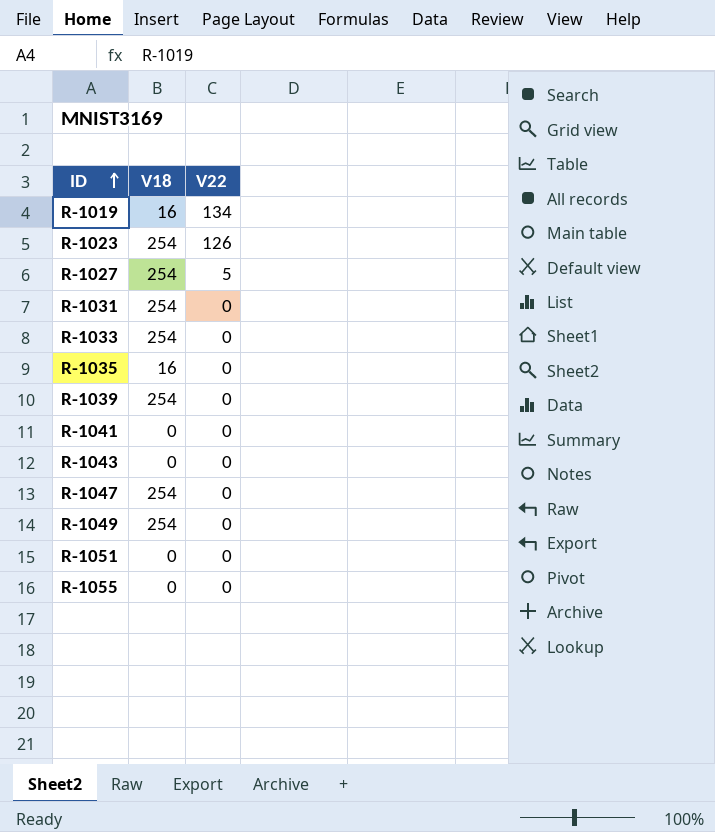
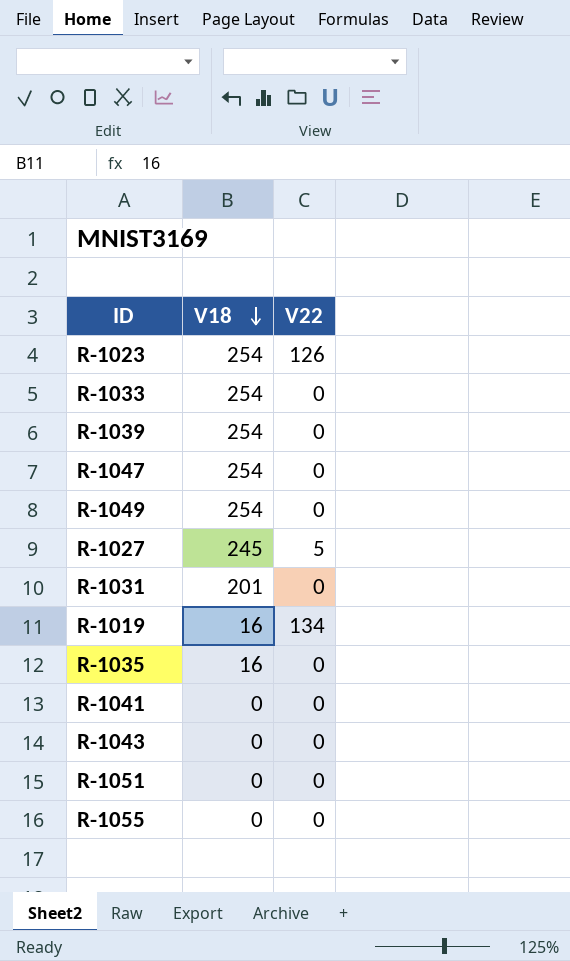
row order: ID ascending -> V18 descending
R-1027 | V18: 254 -> 245
R-1031 | V18: 254 -> 201

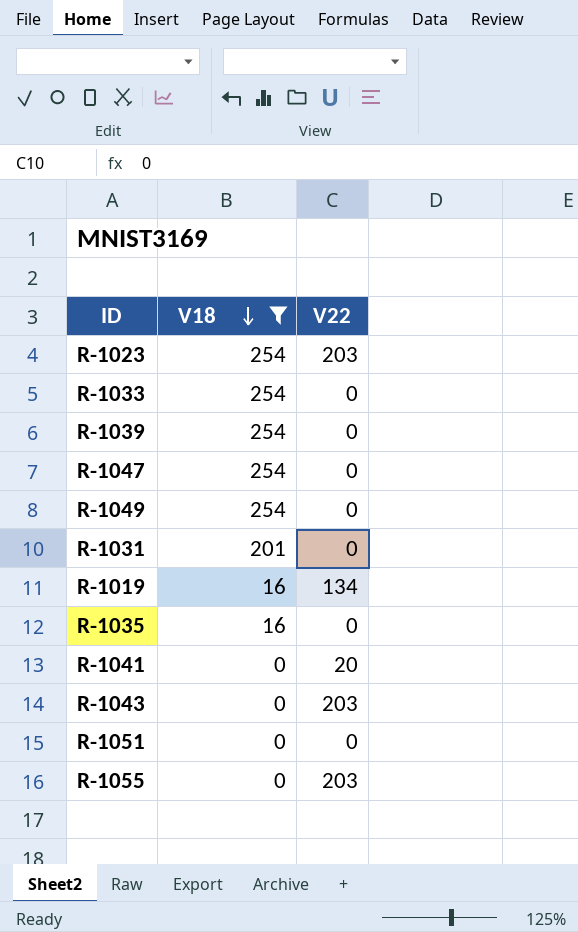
filter: none -> V18 != 245
R-1023 | V22: 126 -> 203
R-1041 | V22: 0 -> 20
R-1043 | V22: 0 -> 203
R-1055 | V22: 0 -> 203

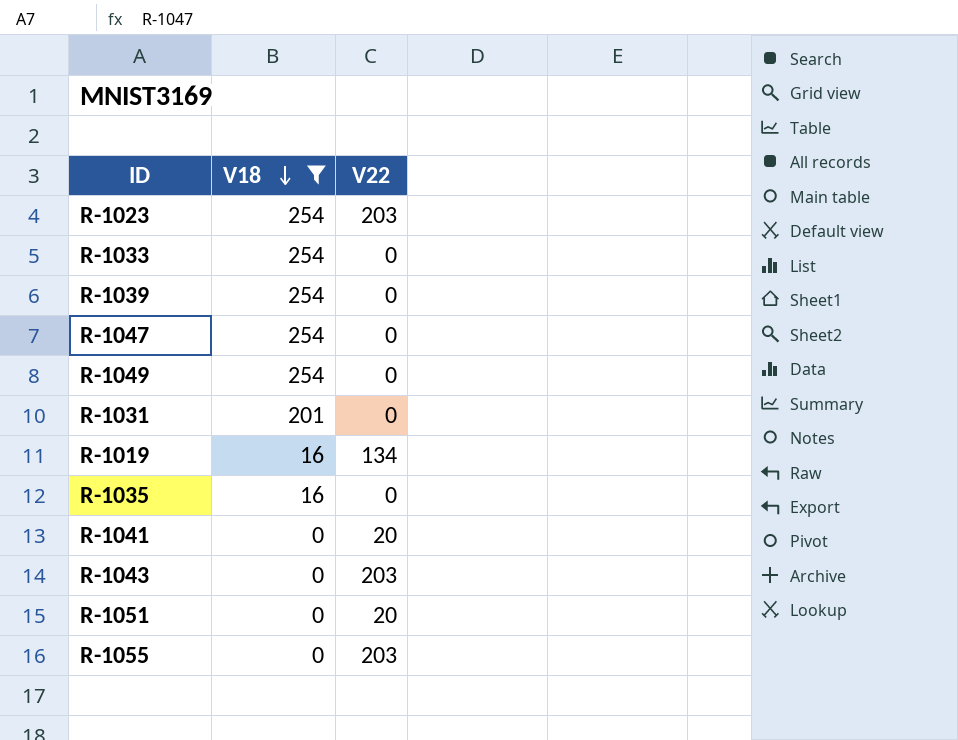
R-1051 | V22: 0 -> 20

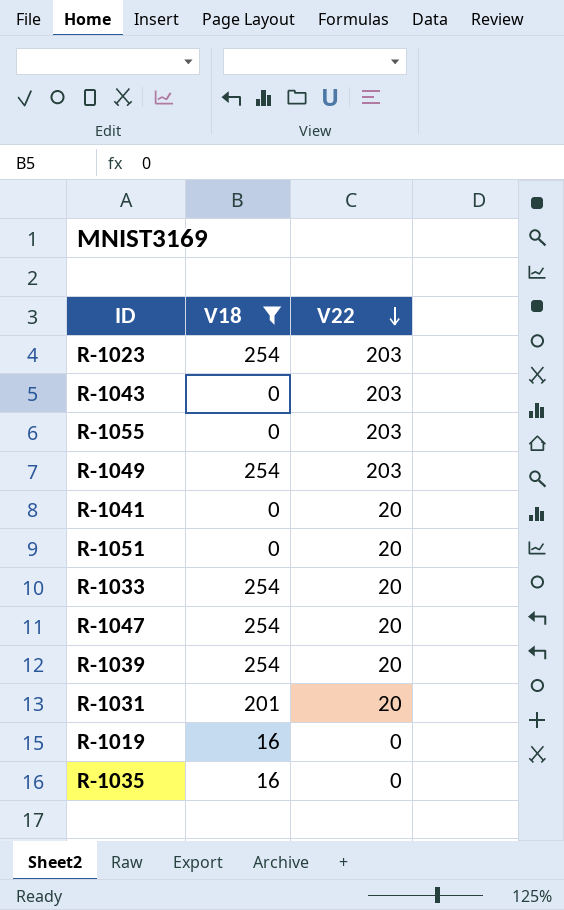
row order: V18 descending -> V22 descending
R-1049 | V22: 0 -> 203
R-1033 | V22: 0 -> 20
R-1047 | V22: 0 -> 20
R-1039 | V22: 0 -> 20
R-1031 | V22: 0 -> 20
R-1019 | V22: 134 -> 0

